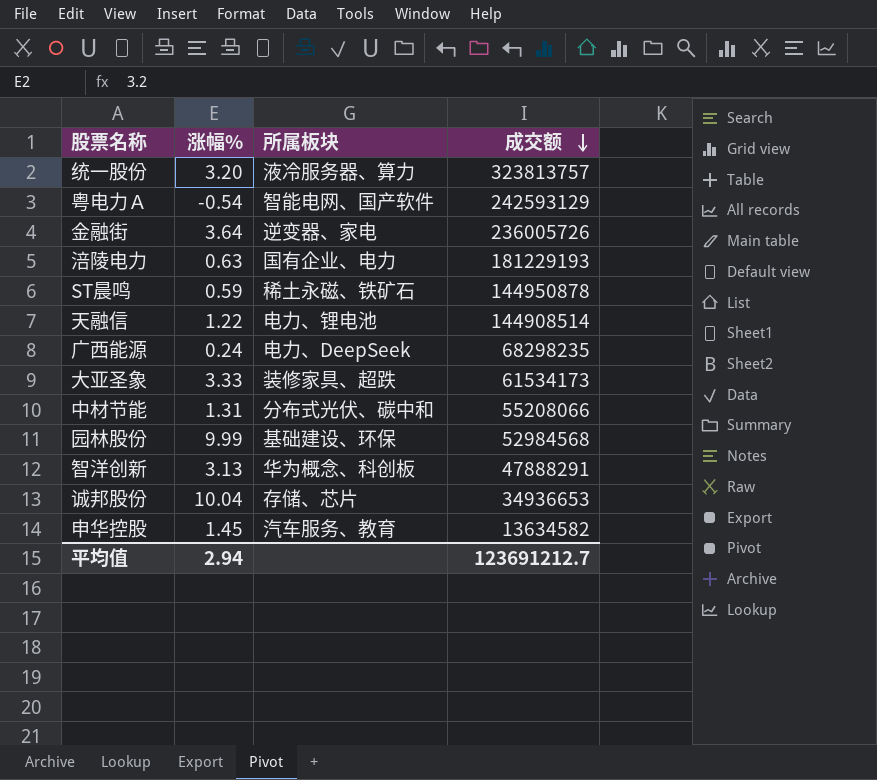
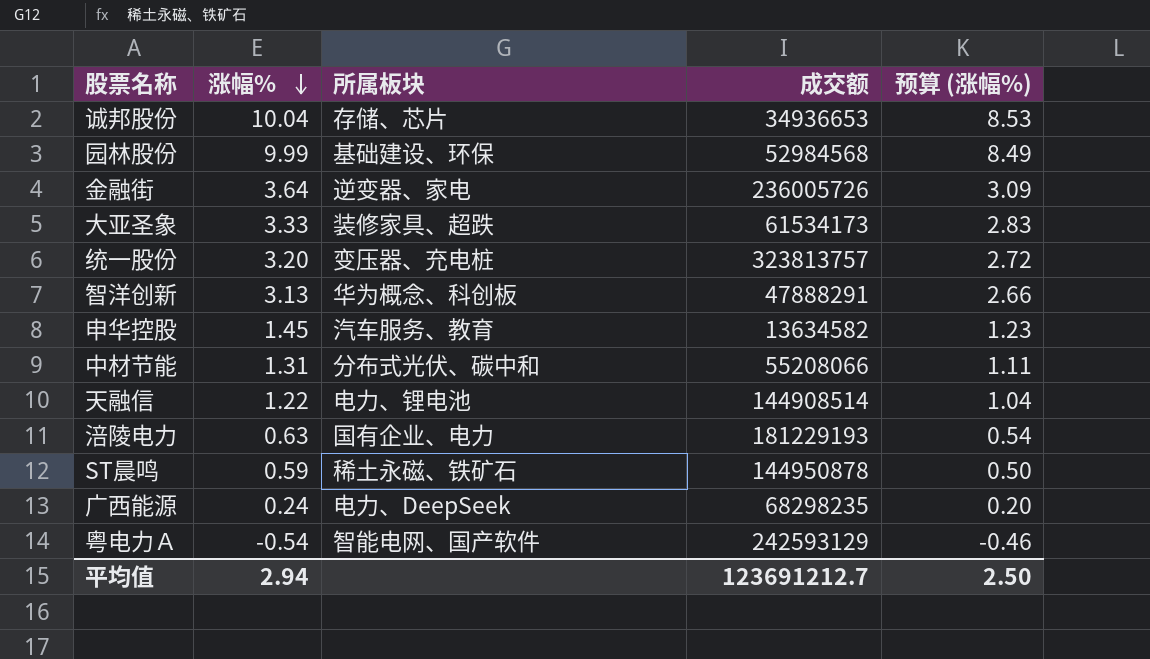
row order: 成交额 descending -> 涨幅% descending
column 预算 (涨幅%) | formula: none -> [涨幅%] * 0.85
统一股份 | 所属板块: 液冷服务器、算力 -> 变压器、充电桩

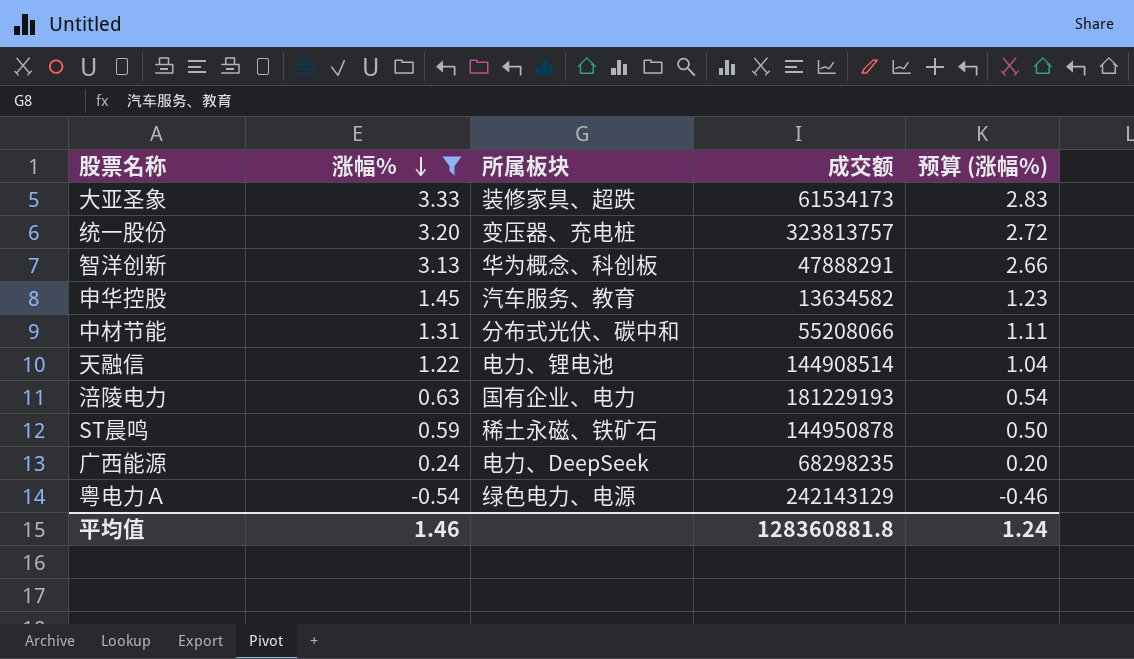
filter: none -> 涨幅% <= 3.33
粤电力Ａ | 所属板块: 智能电网、国产软件 -> 绿色电力、电源
粤电力Ａ | 成交额: 242593129 -> 242143129
平均值 | 涨幅%: 2.94 -> 1.46
平均值 | 成交额: 123691212.7 -> 128360881.8
平均值 | 预算 (涨幅%): 2.50 -> 1.24

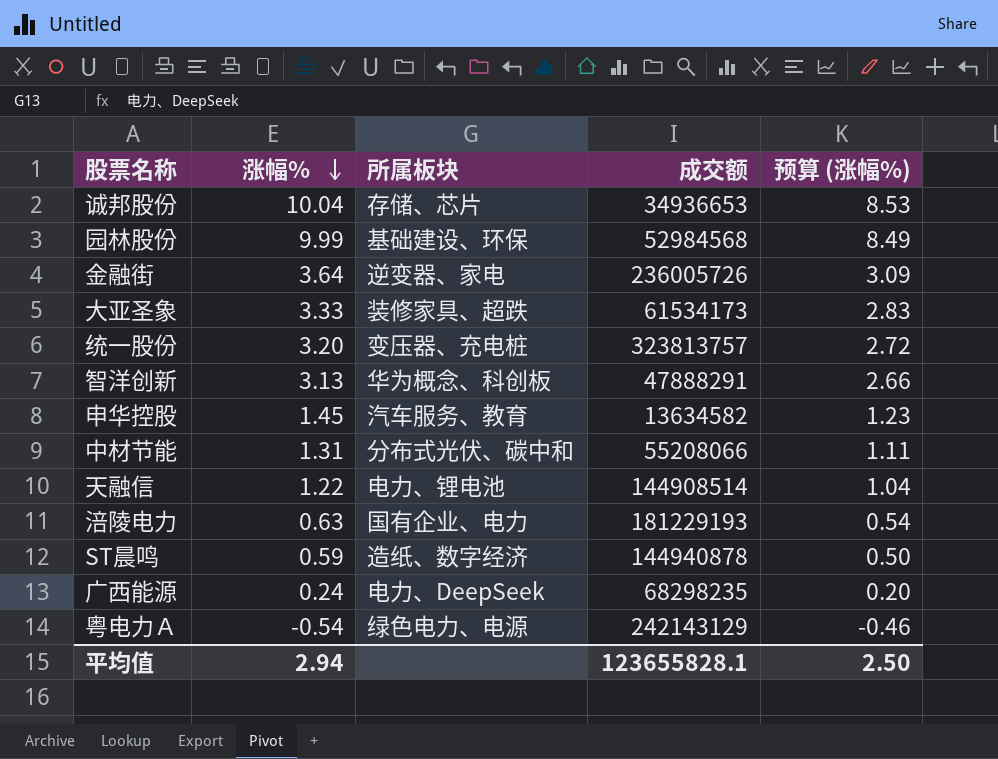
filter: 涨幅% <= 3.33 -> none
ST晨鸣 | 所属板块: 稀土永磁、铁矿石 -> 造纸、数字经济
ST晨鸣 | 成交额: 144950878 -> 144940878
平均值 | 涨幅%: 1.46 -> 2.94
平均值 | 成交额: 128360881.8 -> 123655828.1
平均值 | 预算 (涨幅%): 1.24 -> 2.50

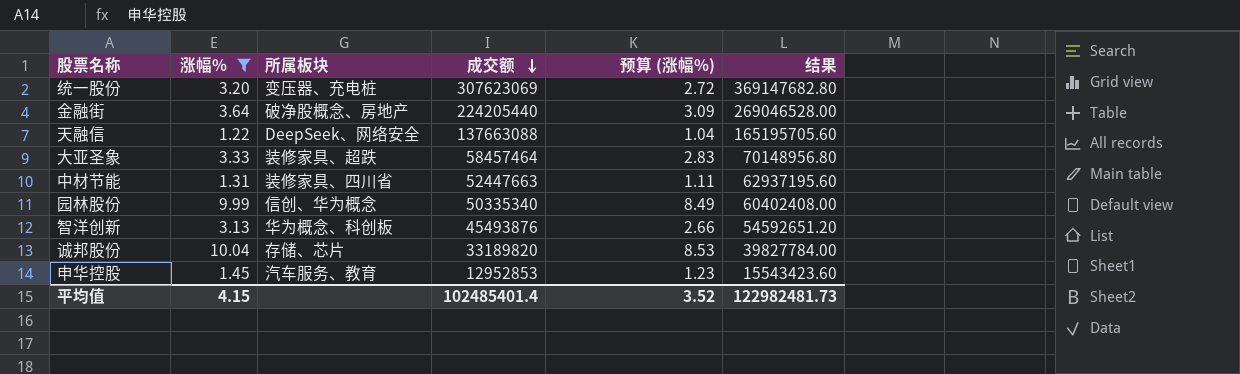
filter: none -> 涨幅% >= 1.22
row order: 涨幅% descending -> 成交额 descending
column 结果 | formula: none -> [成交额] * 1.2
统一股份 | 成交额: 323813757 -> 307623069
金融街 | 所属板块: 逆变器、家电 -> 破净股概念、房地产
金融街 | 成交额: 236005726 -> 224205440
天融信 | 所属板块: 电力、锂电池 -> DeepSeek、网络安全
天融信 | 成交额: 144908514 -> 137663088
大亚圣象 | 成交额: 61534173 -> 58457464
中材节能 | 所属板块: 分布式光伏、碳中和 -> 装修家具、四川省
中材节能 | 成交额: 55208066 -> 52447663
园林股份 | 所属板块: 基础建设、环保 -> 信创、华为概念
园林股份 | 成交额: 52984568 -> 50335340
智洋创新 | 成交额: 47888291 -> 45493876
诚邦股份 | 成交额: 34936653 -> 33189820
申华控股 | 成交额: 13634582 -> 12952853
平均值 | 涨幅%: 2.94 -> 4.15
平均值 | 成交额: 123655828.1 -> 102485401.4
平均值 | 预算 (涨幅%): 2.50 -> 3.52

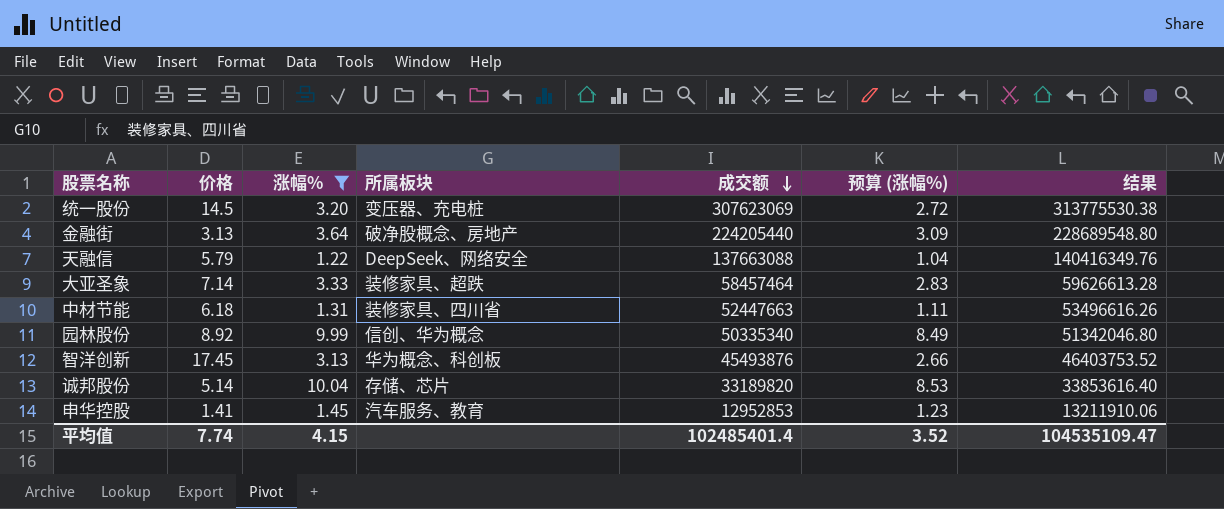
column 价格 | position: none -> 2
column 结果 | formula: [成交额] * 1.2 -> [成交额] * 1.02
平均值 | 结果: 122982481.73 -> 104535109.47

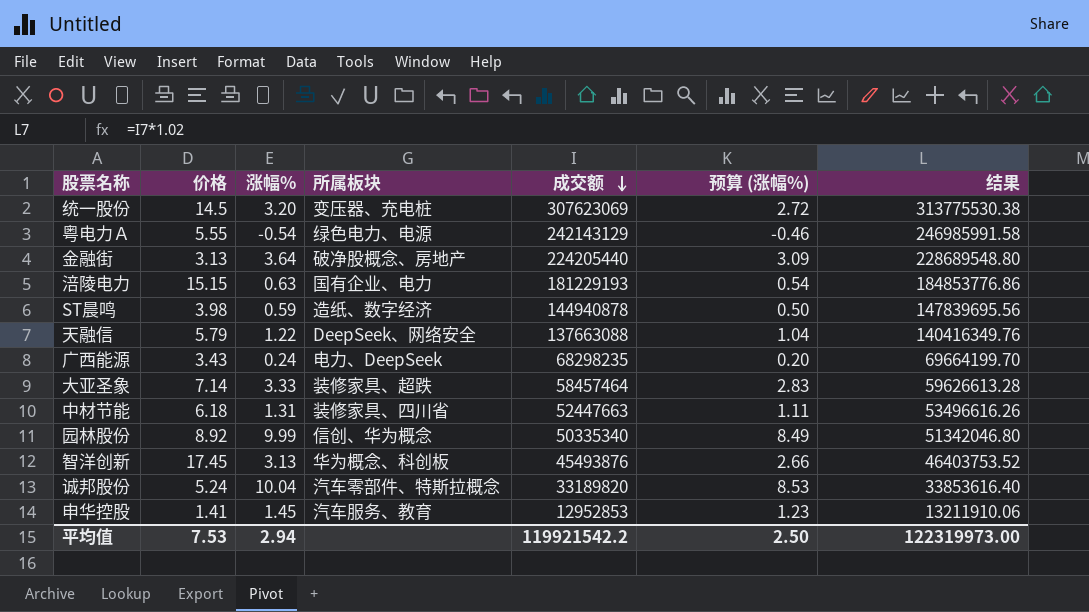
filter: 涨幅% >= 1.22 -> none
诚邦股份 | 价格: 5.14 -> 5.24
诚邦股份 | 所属板块: 存储、芯片 -> 汽车零部件、特斯拉概念
平均值 | 价格: 7.74 -> 7.53
平均值 | 涨幅%: 4.15 -> 2.94
平均值 | 成交额: 102485401.4 -> 119921542.2
平均值 | 预算 (涨幅%): 3.52 -> 2.50
平均值 | 结果: 104535109.47 -> 122319973.00

